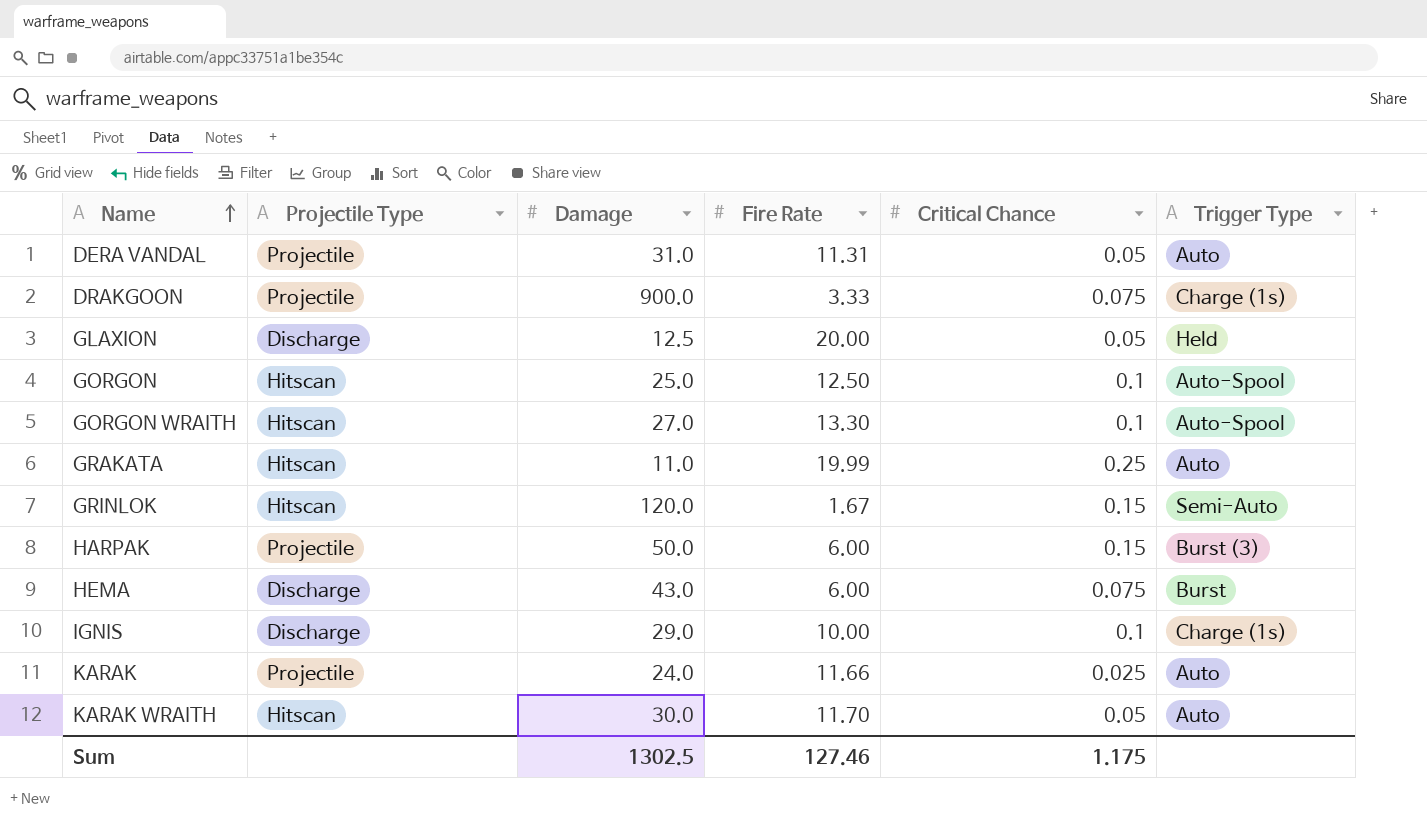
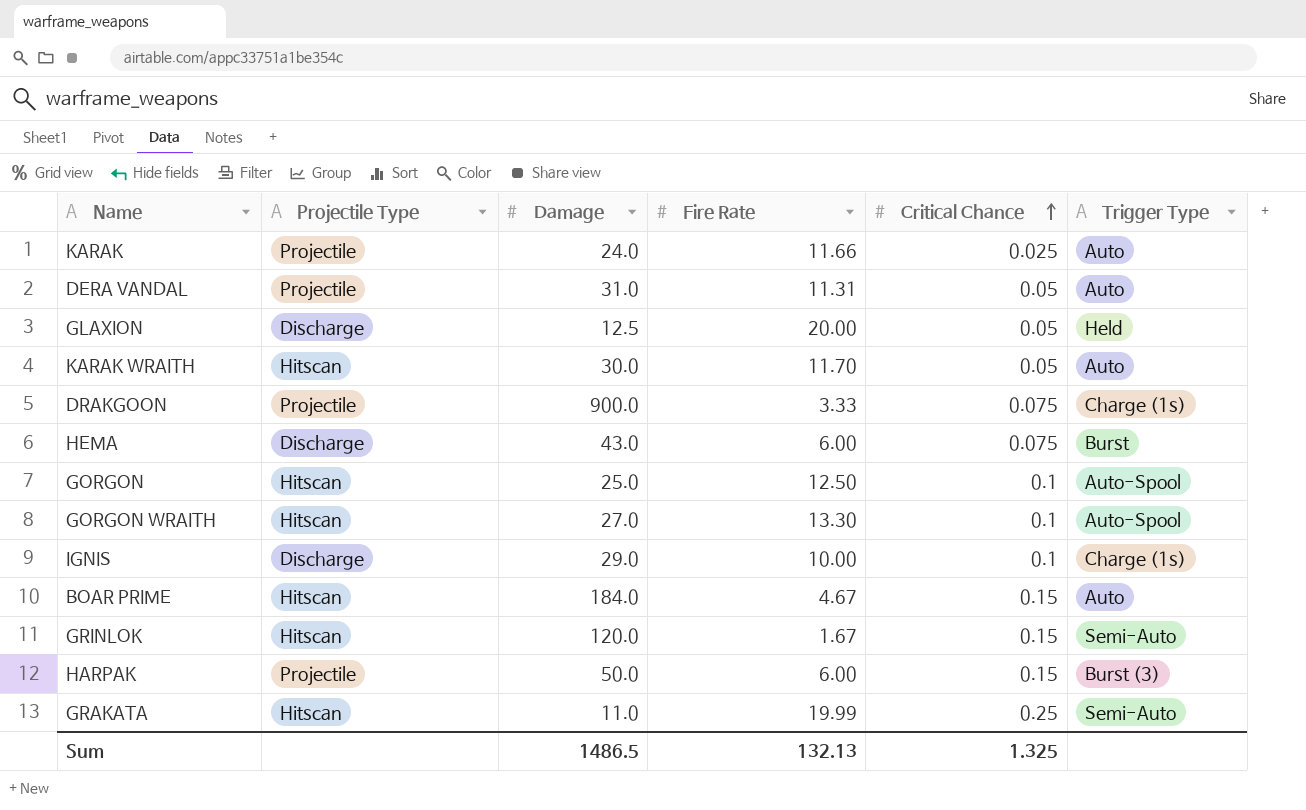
row order: Name ascending -> Critical Chance ascending
row BOAR PRIME: none -> Hitscan | 184.0 | 4.67 | 0.15 | Auto
GRAKATA | Trigger Type: Auto -> Semi-Auto
Sum | Damage: 1302.5 -> 1486.5
Sum | Fire Rate: 127.46 -> 132.13
Sum | Critical Chance: 1.175 -> 1.325

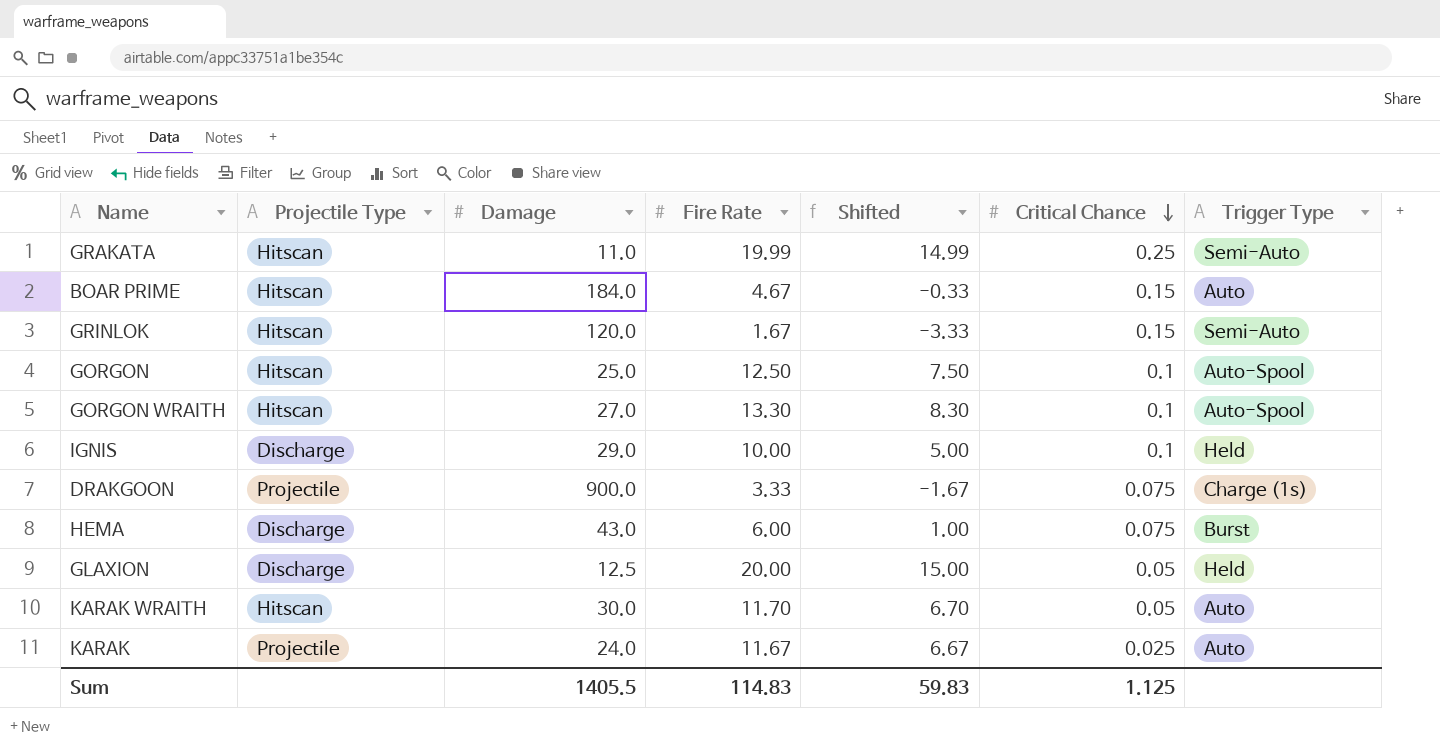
row order: Critical Chance ascending -> Critical Chance descending
column Shifted | formula: none -> [Fire Rate] - 5
row DERA VANDAL: Projectile | 31.0 | 11.31 | 0.05 | Auto -> none
row HARPAK: Projectile | 50.0 | 6.00 | 0.15 | Burst (3) -> none
IGNIS | Trigger Type: Charge (1s) -> Held
KARAK | Fire Rate: 11.66 -> 11.67
Sum | Damage: 1486.5 -> 1405.5
Sum | Fire Rate: 132.13 -> 114.83
Sum | Critical Chance: 1.325 -> 1.125

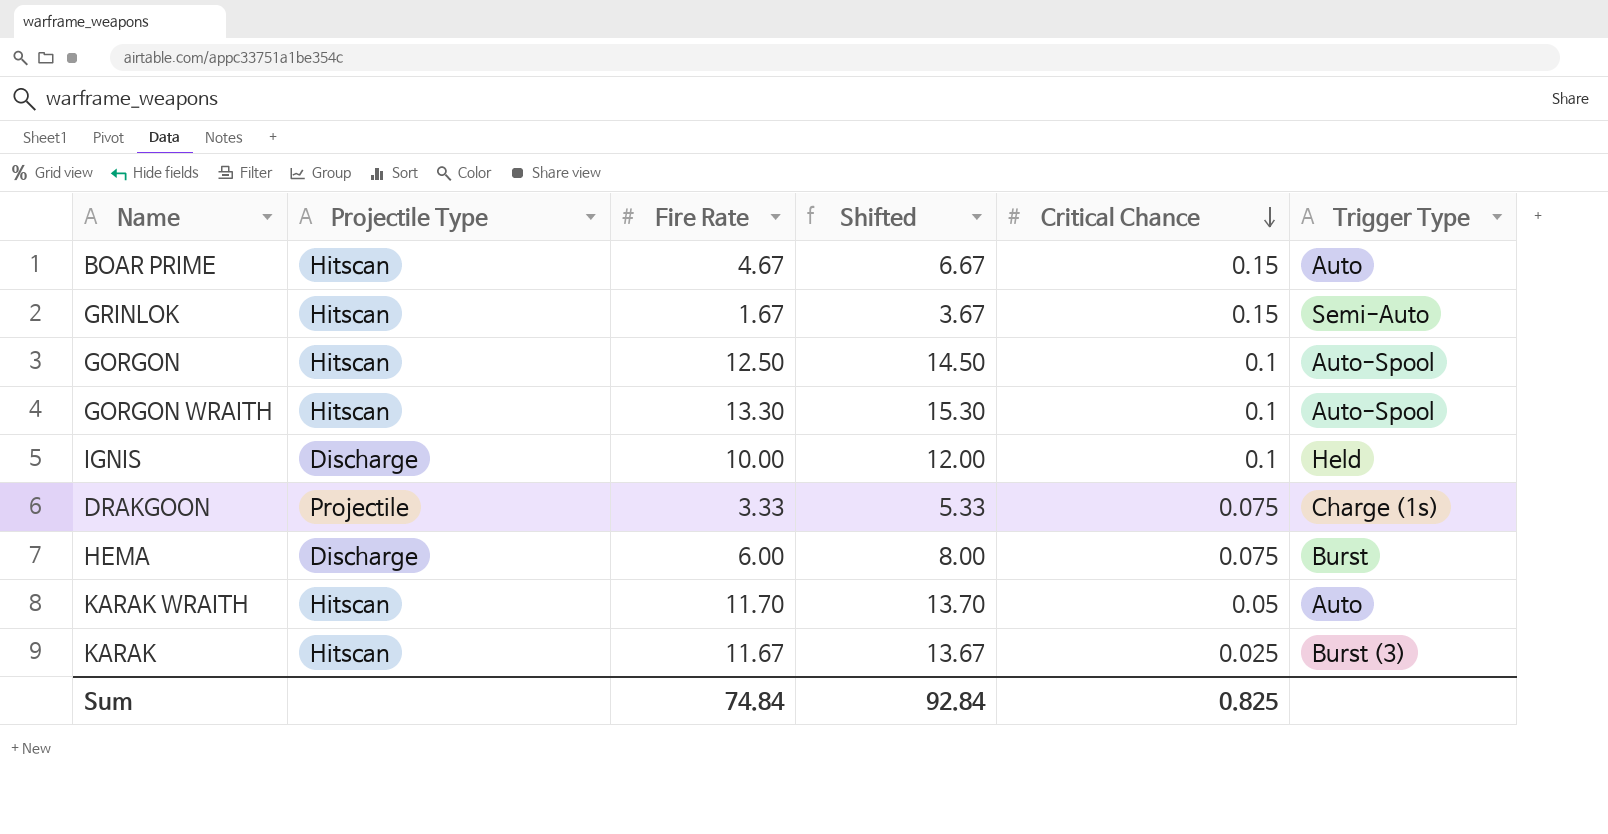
column Damage | position: 3 -> none
column Shifted | formula: [Fire Rate] - 5 -> [Fire Rate] + 2
row GRAKATA: Hitscan | 11.0 | 19.99 | 14.99 | 0.25 | Semi-Auto -> none
row GLAXION: Discharge | 12.5 | 20.00 | 15.00 | 0.05 | Held -> none
KARAK | Projectile Type: Projectile -> Hitscan
KARAK | Trigger Type: Auto -> Burst (3)
Sum | Fire Rate: 114.83 -> 74.84
Sum | Shifted: 59.83 -> 92.84
Sum | Critical Chance: 1.125 -> 0.825

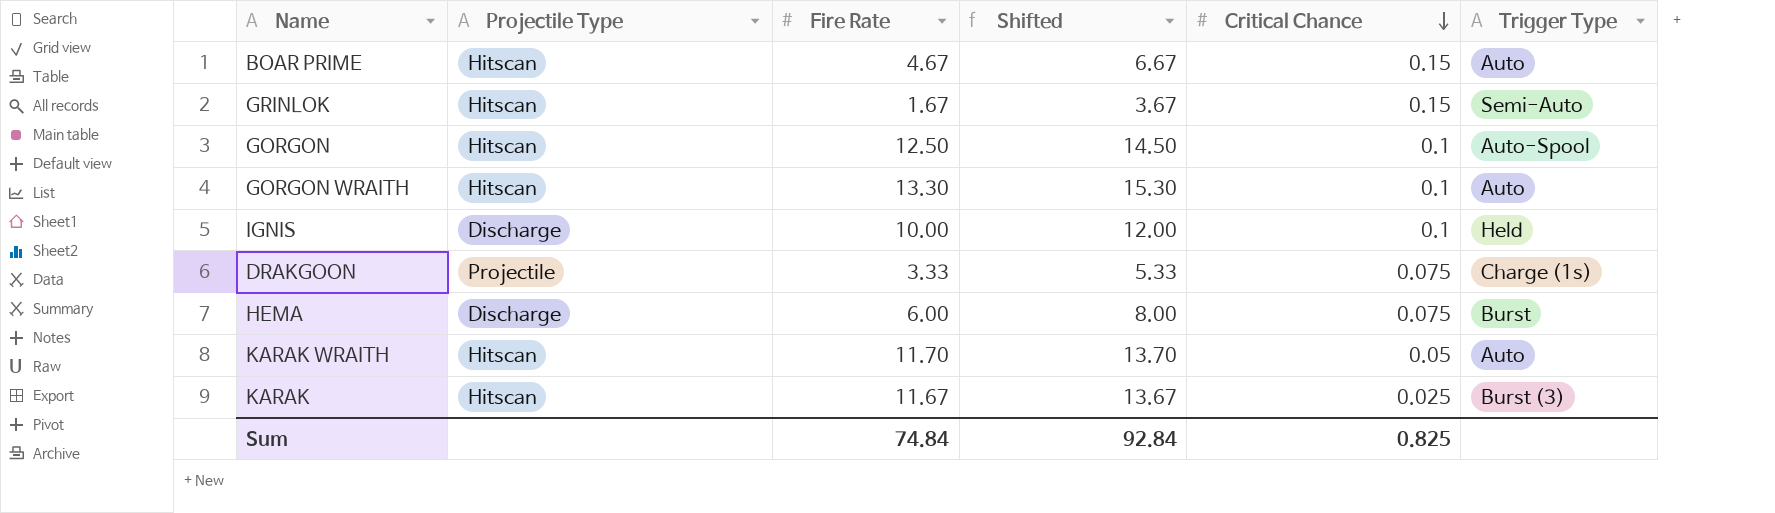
GORGON WRAITH | Trigger Type: Auto-Spool -> Auto

